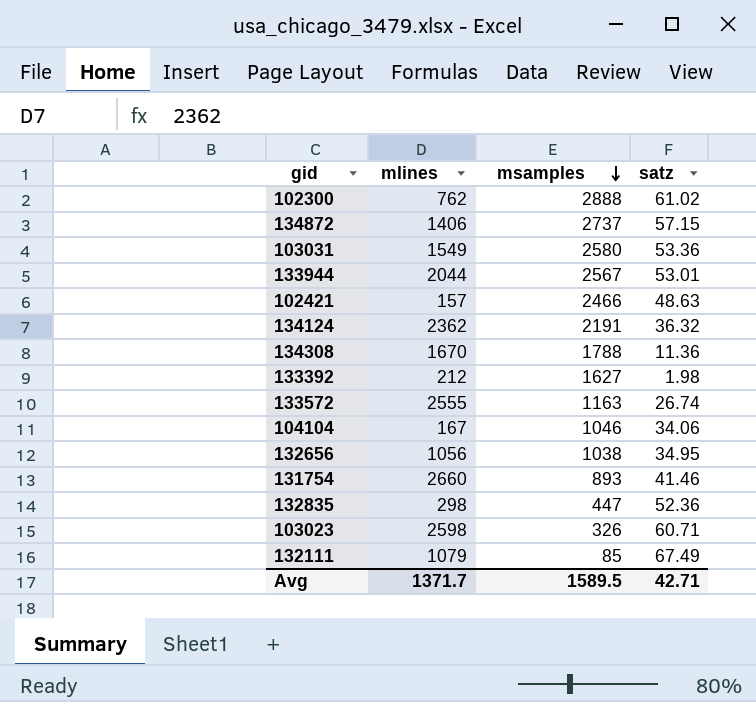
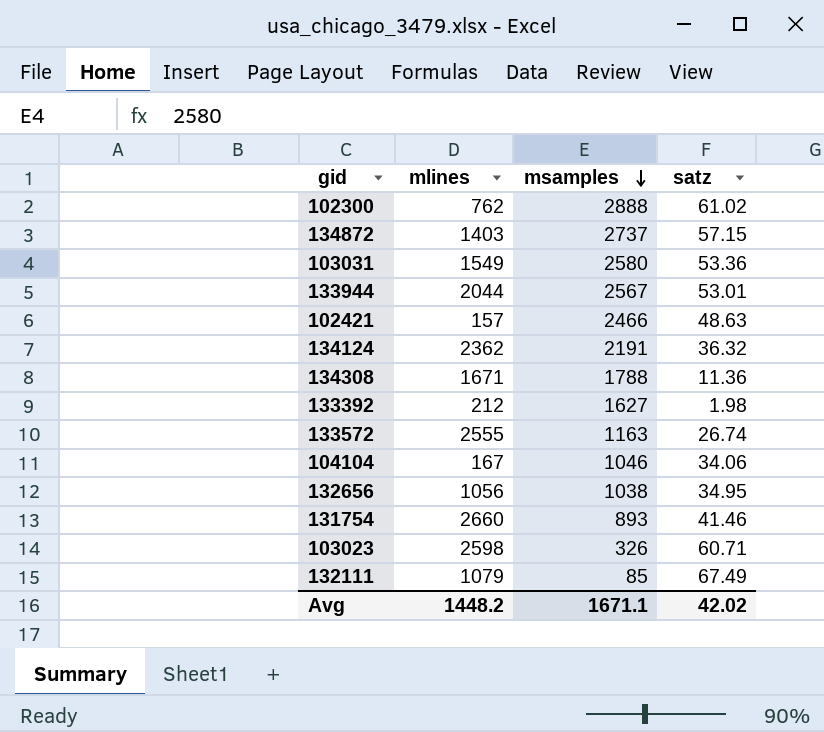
row 132835: 298 | 447 | 52.36 -> none
134872 | mlines: 1406 -> 1403
134308 | mlines: 1670 -> 1671
Avg | mlines: 1371.7 -> 1448.2
Avg | msamples: 1589.5 -> 1671.1
Avg | satz: 42.71 -> 42.02

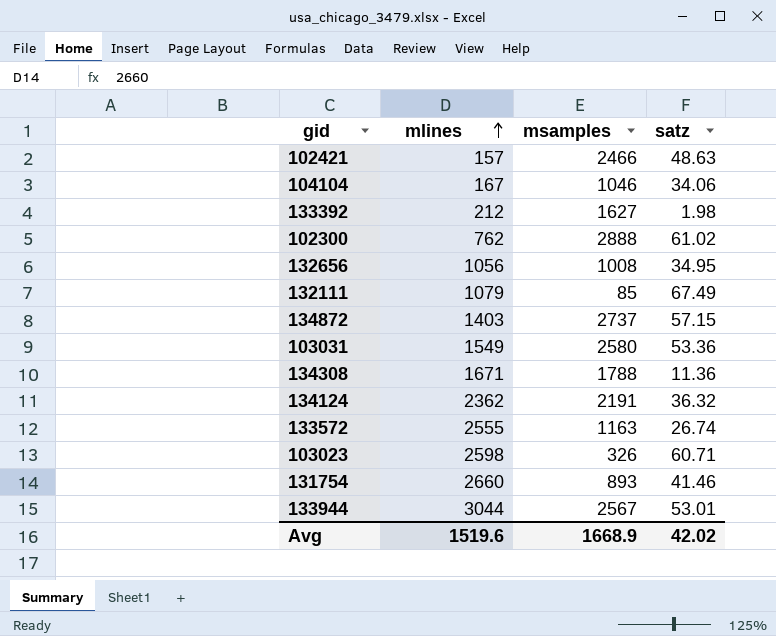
row order: msamples descending -> mlines ascending
132656 | msamples: 1038 -> 1008
133944 | mlines: 2044 -> 3044
Avg | mlines: 1448.2 -> 1519.6
Avg | msamples: 1671.1 -> 1668.9

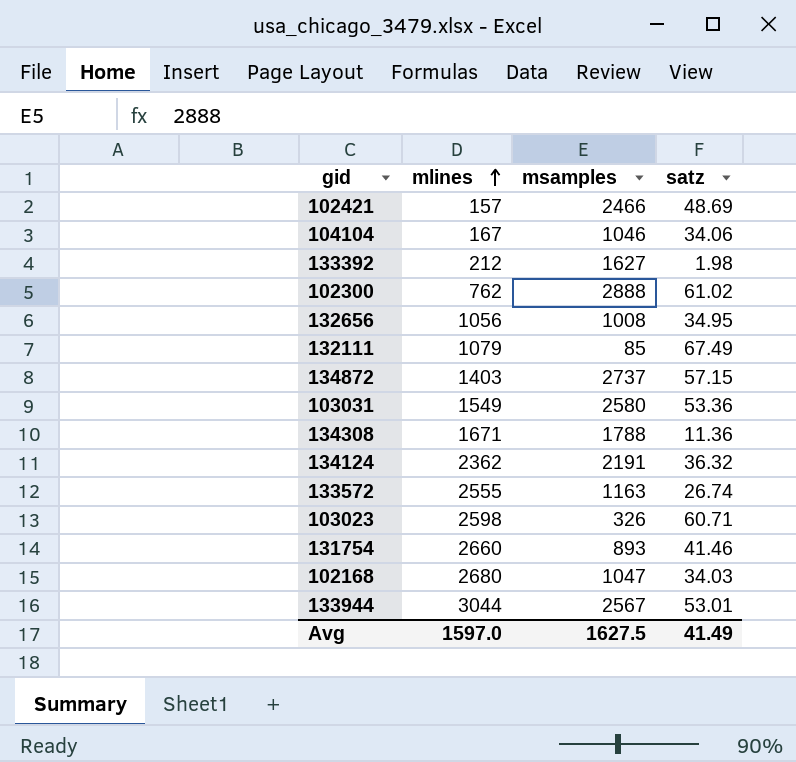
102421 | satz: 48.63 -> 48.69
row 102168: none -> 2680 | 1047 | 34.03
Avg | mlines: 1519.6 -> 1597.0
Avg | msamples: 1668.9 -> 1627.5
Avg | satz: 42.02 -> 41.49

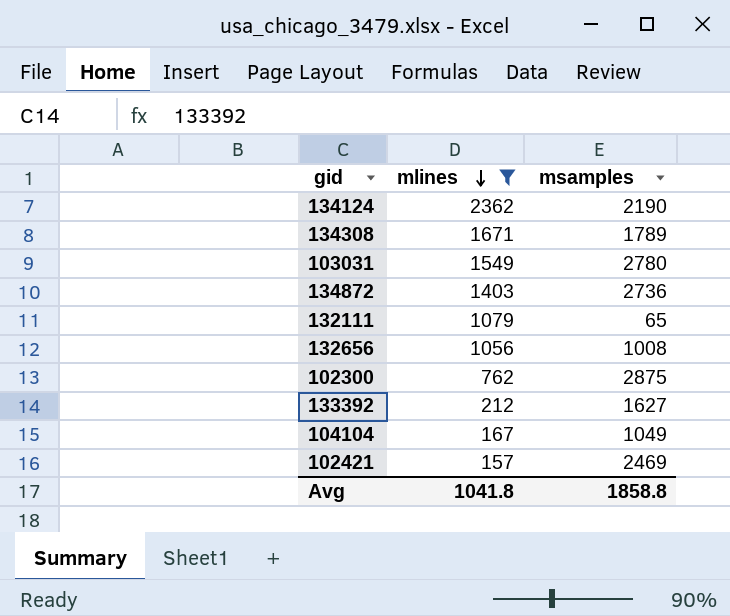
filter: none -> mlines <= 2362
row order: mlines ascending -> mlines descending
column satz | position: 4 -> none
134124 | msamples: 2191 -> 2190
134308 | msamples: 1788 -> 1789
103031 | msamples: 2580 -> 2780
134872 | msamples: 2737 -> 2736
132111 | msamples: 85 -> 65
102300 | msamples: 2888 -> 2875
104104 | msamples: 1046 -> 1049
102421 | msamples: 2466 -> 2469
Avg | mlines: 1597.0 -> 1041.8
Avg | msamples: 1627.5 -> 1858.8

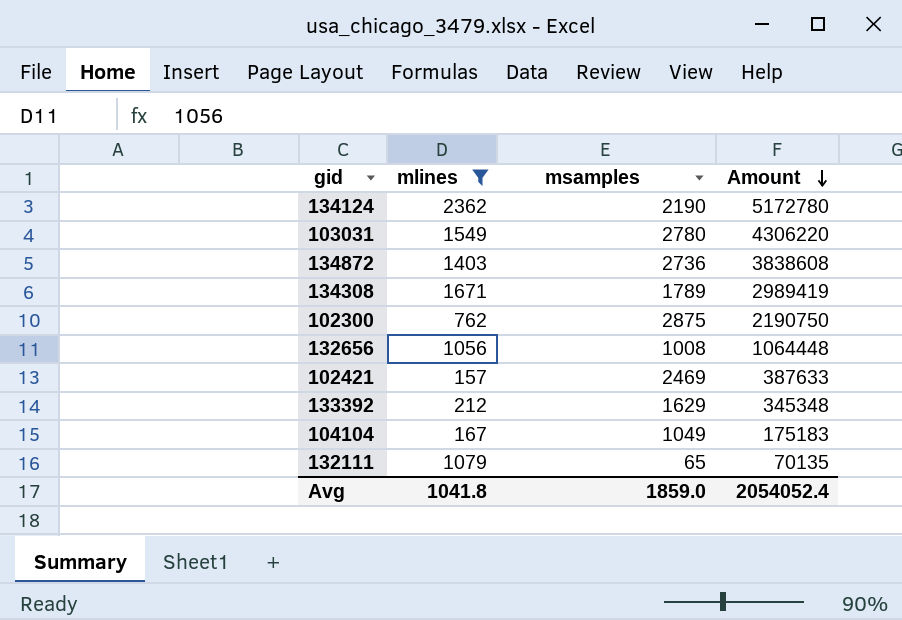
row order: mlines descending -> Amount descending
column Amount | formula: none -> [mlines] * [msamples]
133392 | msamples: 1627 -> 1629
Avg | msamples: 1858.8 -> 1859.0

